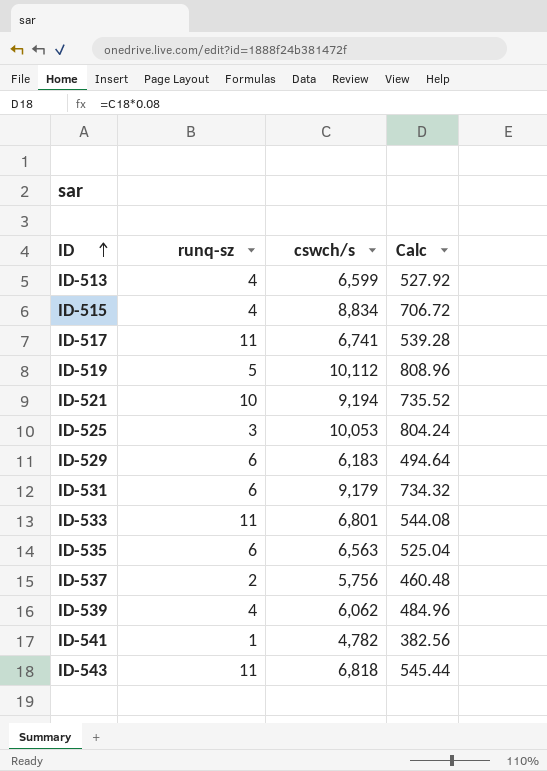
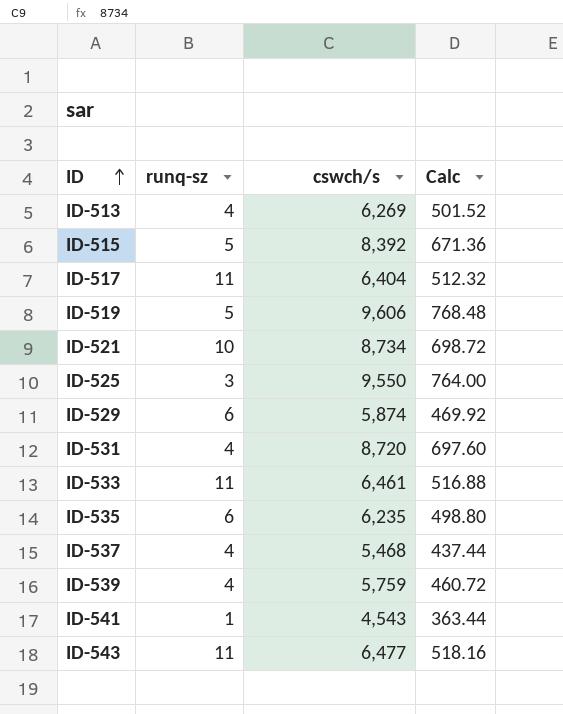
ID-513 | cswch/s: 6,599 -> 6,269
ID-513 | Calc: 527.92 -> 501.52
ID-515 | runq-sz: 4 -> 5
ID-515 | cswch/s: 8,834 -> 8,392
ID-515 | Calc: 706.72 -> 671.36
ID-517 | cswch/s: 6,741 -> 6,404
ID-517 | Calc: 539.28 -> 512.32
ID-519 | cswch/s: 10,112 -> 9,606
ID-519 | Calc: 808.96 -> 768.48
ID-521 | cswch/s: 9,194 -> 8,734
ID-521 | Calc: 735.52 -> 698.72
ID-525 | cswch/s: 10,053 -> 9,550
ID-525 | Calc: 804.24 -> 764.00
ID-529 | cswch/s: 6,183 -> 5,874
ID-529 | Calc: 494.64 -> 469.92
ID-531 | runq-sz: 6 -> 4
ID-531 | cswch/s: 9,179 -> 8,720
ID-531 | Calc: 734.32 -> 697.60
ID-533 | cswch/s: 6,801 -> 6,461
ID-533 | Calc: 544.08 -> 516.88
ID-535 | cswch/s: 6,563 -> 6,235
ID-535 | Calc: 525.04 -> 498.80
ID-537 | runq-sz: 2 -> 4
ID-537 | cswch/s: 5,756 -> 5,468
ID-537 | Calc: 460.48 -> 437.44
ID-539 | cswch/s: 6,062 -> 5,759
ID-539 | Calc: 484.96 -> 460.72
ID-541 | cswch/s: 4,782 -> 4,543
ID-541 | Calc: 382.56 -> 363.44
ID-543 | cswch/s: 6,818 -> 6,477
ID-543 | Calc: 545.44 -> 518.16

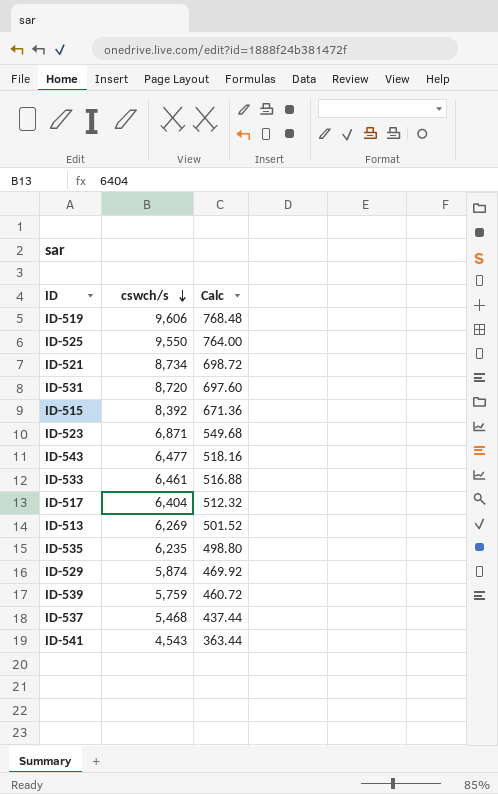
row order: ID ascending -> cswch/s descending
column runq-sz | position: 2 -> none
row ID-523: none -> 6,871 | 549.68

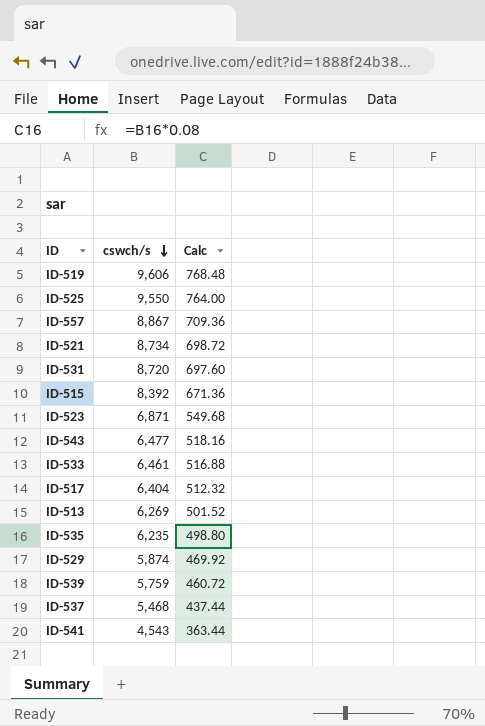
row ID-557: none -> 8,867 | 709.36

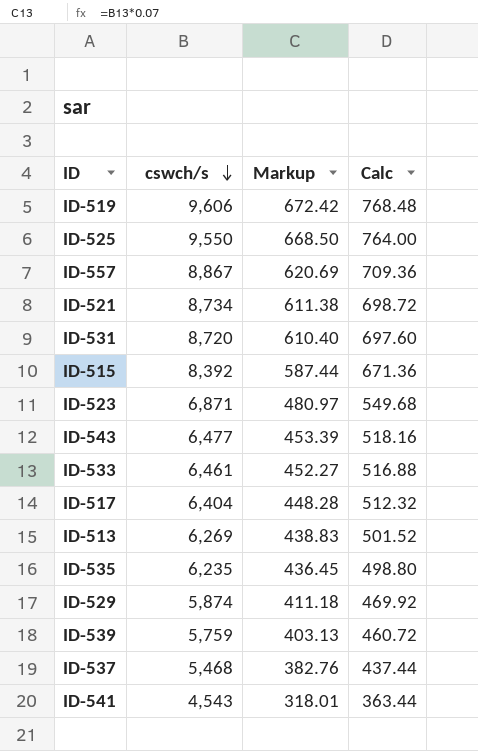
column Markup | formula: none -> [cswch/s] * 0.07

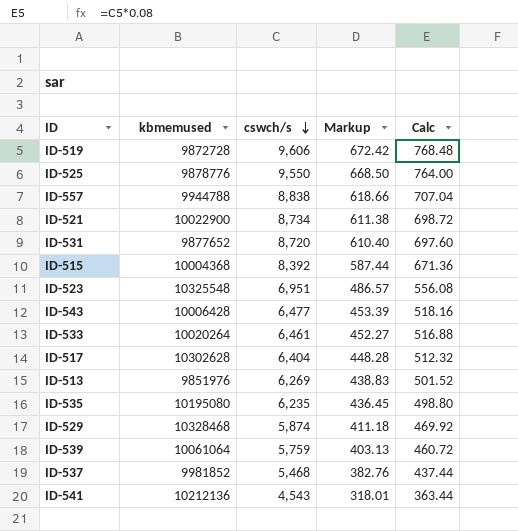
column kbmemused | position: none -> 2
ID-557 | cswch/s: 8,867 -> 8,838
ID-557 | Markup: 620.69 -> 618.66
ID-557 | Calc: 709.36 -> 707.04
ID-523 | cswch/s: 6,871 -> 6,951
ID-523 | Markup: 480.97 -> 486.57
ID-523 | Calc: 549.68 -> 556.08

